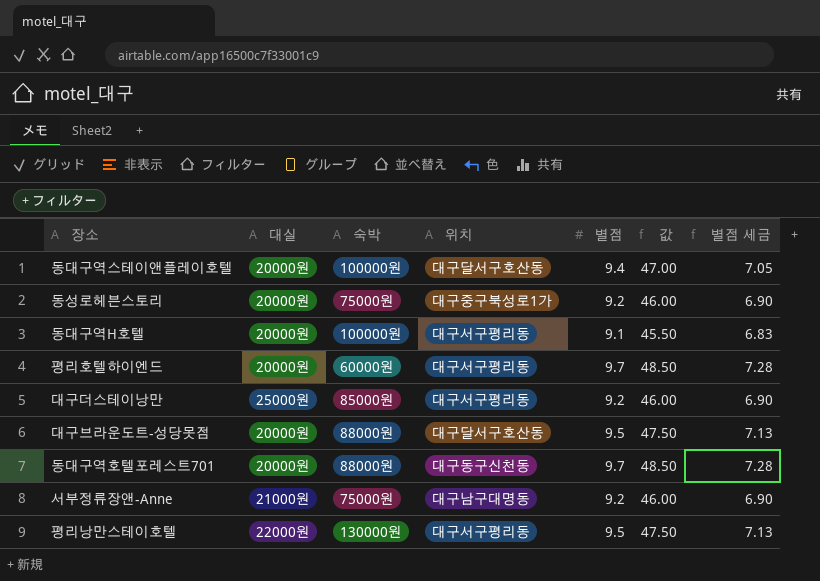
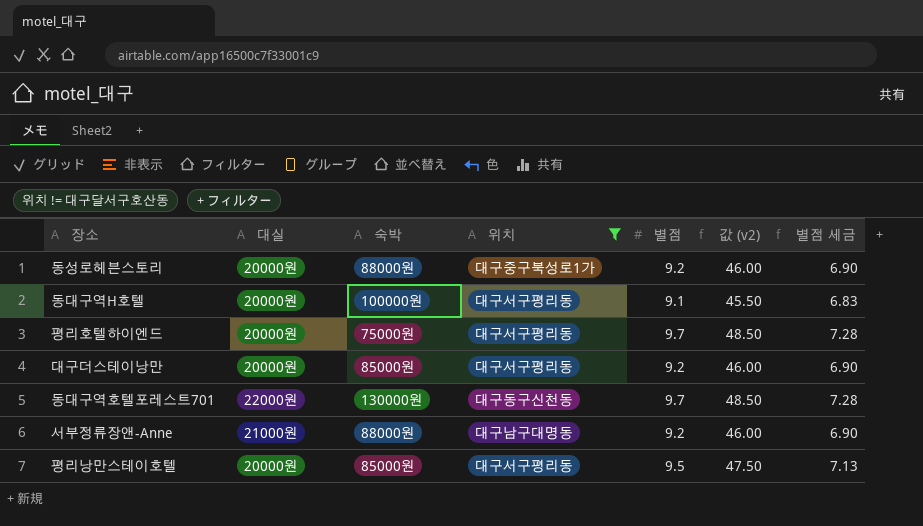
filter: none -> 위치 != 대구달서구호산동
column name: 값 -> 값 (v2)
동성로헤븐스토리 | 숙박: 75000원 -> 88000원
평리호텔하이엔드 | 숙박: 60000원 -> 75000원
대구더스테이낭만 | 대실: 25000원 -> 20000원
동대구역호텔포레스트701 | 대실: 20000원 -> 22000원
동대구역호텔포레스트701 | 숙박: 88000원 -> 130000원
서부정류장앤-Anne | 숙박: 75000원 -> 88000원
평리낭만스테이호텔 | 대실: 22000원 -> 20000원
평리낭만스테이호텔 | 숙박: 130000원 -> 85000원

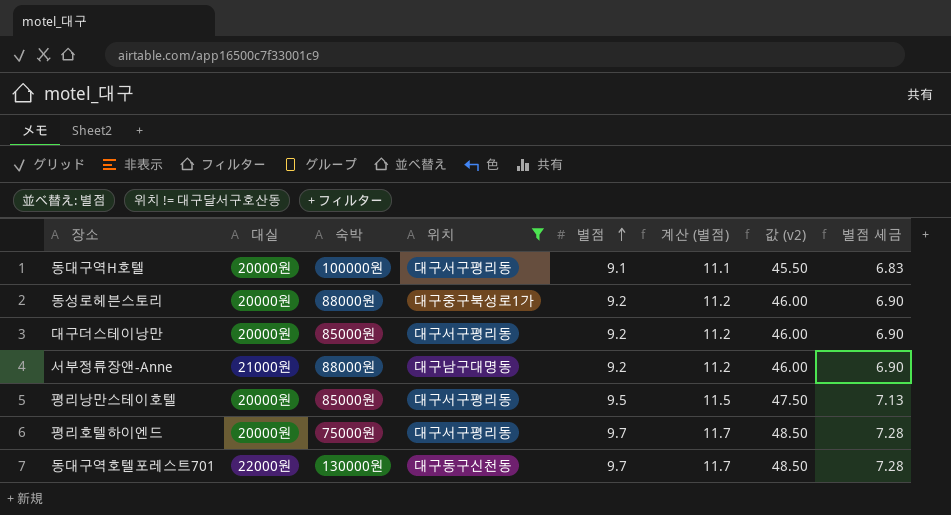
row order: none -> 별점 ascending
column 계산 (별점) | formula: none -> [별점] + 2

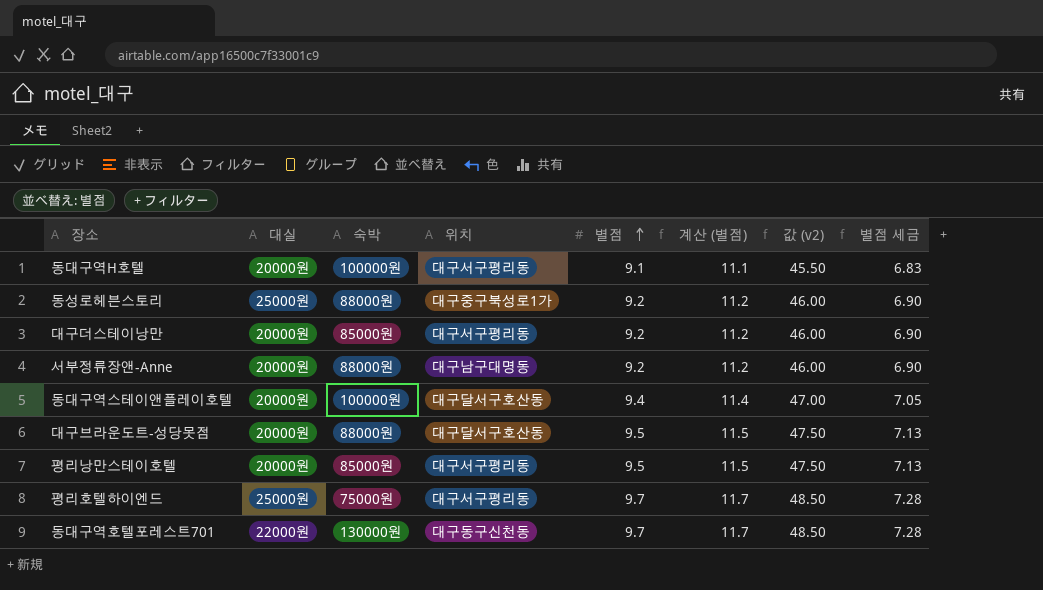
filter: 위치 != 대구달서구호산동 -> none
동성로헤븐스토리 | 대실: 20000원 -> 25000원
서부정류장앤-Anne | 대실: 21000원 -> 20000원
평리호텔하이엔드 | 대실: 20000원 -> 25000원

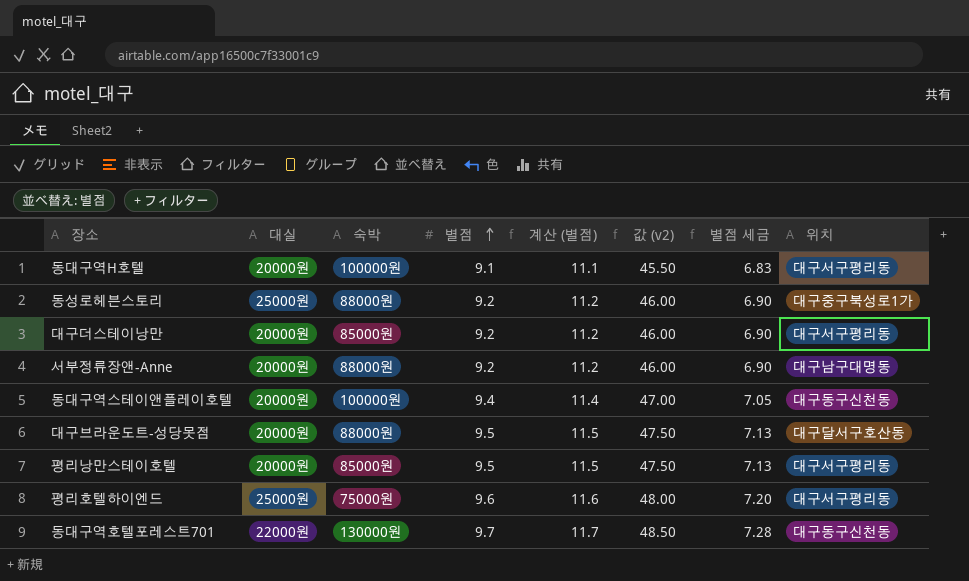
column 위치 | position: 4 -> 8
동대구역스테이앤플레이호텔 | 위치: 대구달서구호산동 -> 대구동구신천동
평리호텔하이엔드 | 별점: 9.7 -> 9.6
평리호텔하이엔드 | 계산 (별점): 11.7 -> 11.6
평리호텔하이엔드 | 값 (v2): 48.50 -> 48.00
평리호텔하이엔드 | 별점 세금: 7.28 -> 7.20

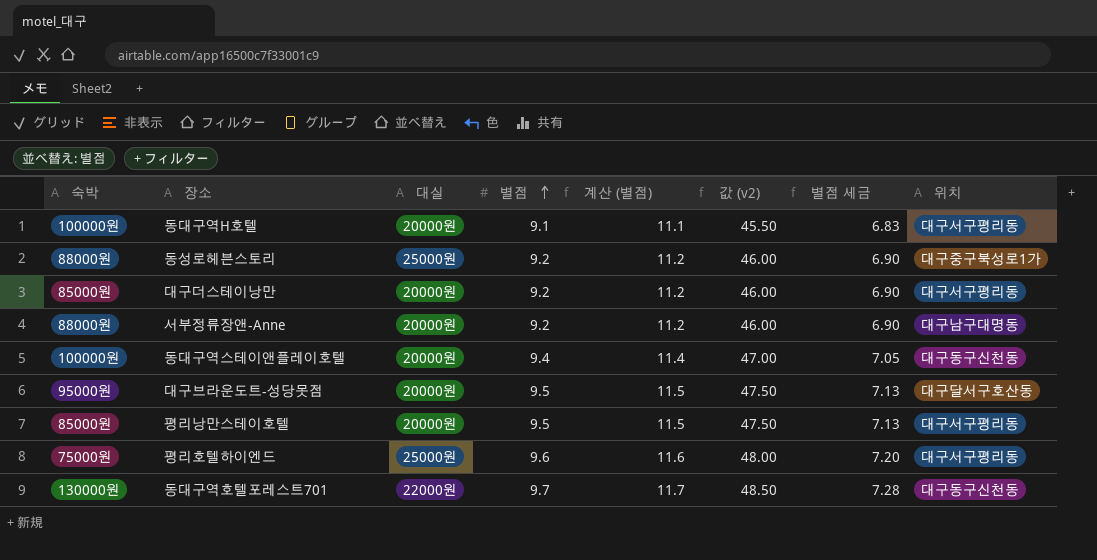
column 숙박 | position: 3 -> 1
대구브라운도트-성당못점 | 숙박: 88000원 -> 95000원

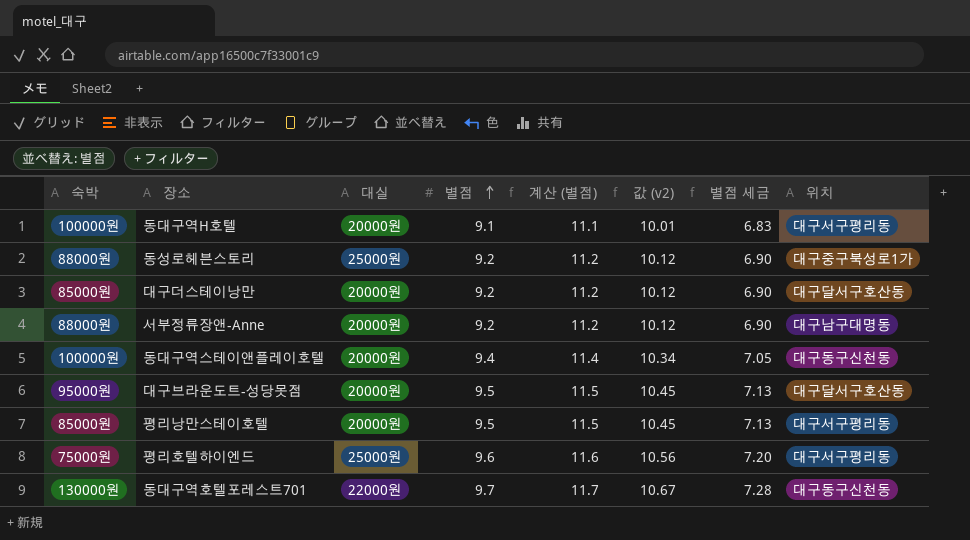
column 값 (v2) | formula: [별점] * 5 -> [별점] * 1.1
대구더스테이낭만 | 위치: 대구서구평리동 -> 대구달서구호산동

